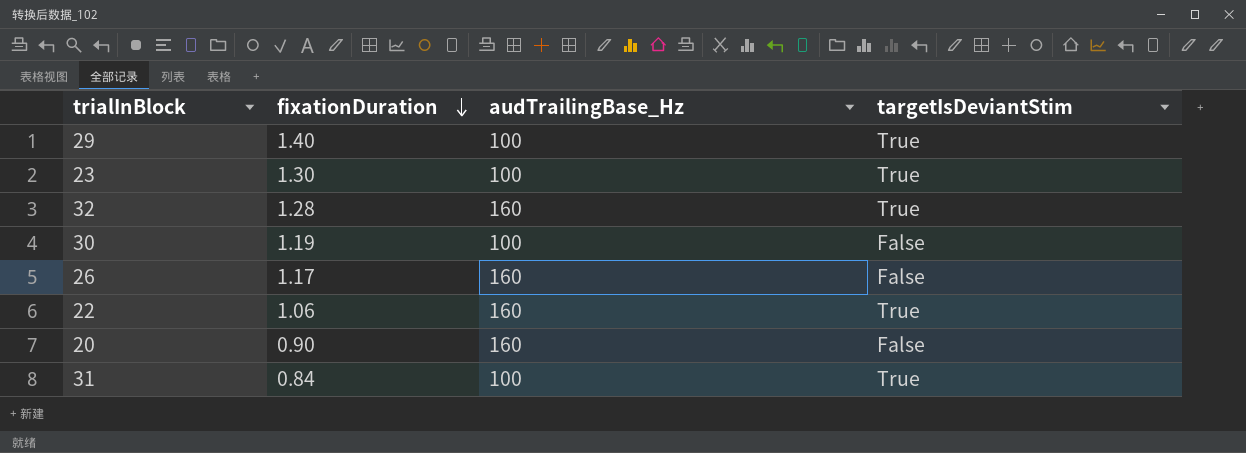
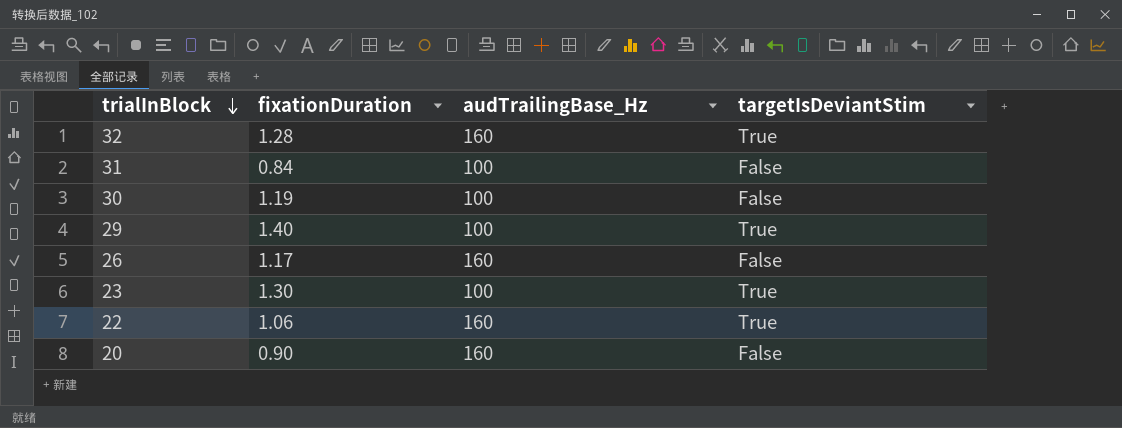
row order: fixationDuration descending -> trialInBlock descending
31 | targetIsDeviantStim: True -> False

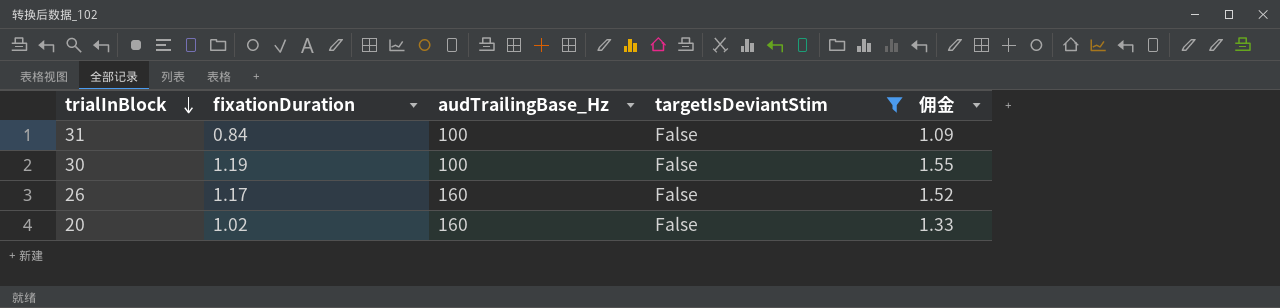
filter: none -> targetIsDeviantStim = False
column 佣金 | formula: none -> [fixationDuration] * 1.3
20 | fixationDuration: 0.90 -> 1.02

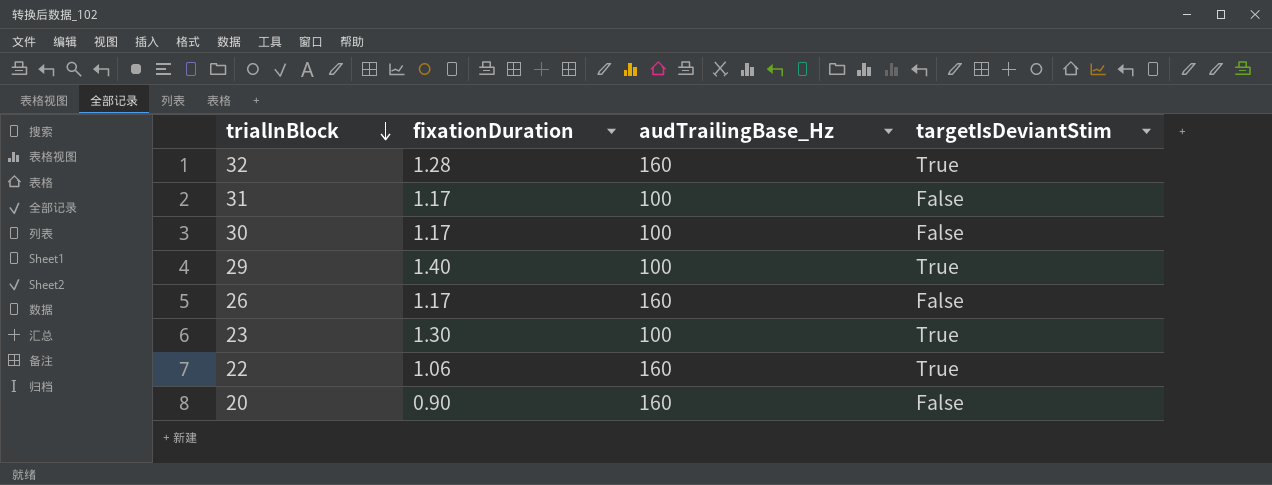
filter: targetIsDeviantStim = False -> none
column 佣金 | formula: [fixationDuration] * 1.3 -> none
31 | fixationDuration: 0.84 -> 1.17
30 | fixationDuration: 1.19 -> 1.17
20 | fixationDuration: 1.02 -> 0.90

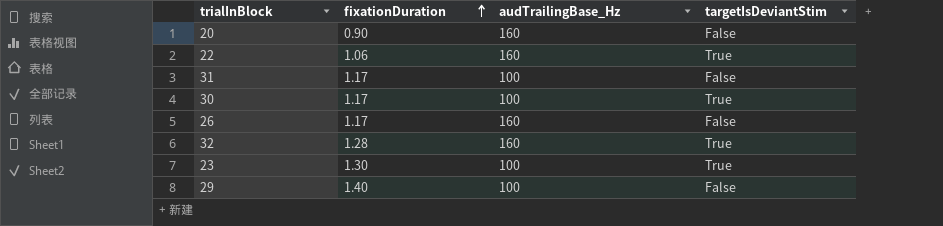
row order: trialInBlock descending -> fixationDuration ascending
30 | targetIsDeviantStim: False -> True
29 | targetIsDeviantStim: True -> False

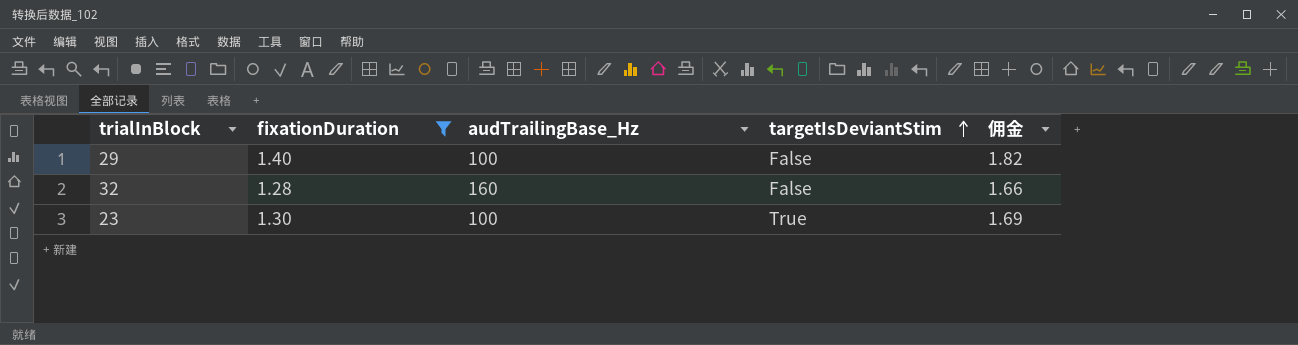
filter: none -> fixationDuration >= 1.28
row order: fixationDuration ascending -> targetIsDeviantStim ascending
column 佣金 | formula: none -> [fixationDuration] * 1.3
32 | targetIsDeviantStim: True -> False

